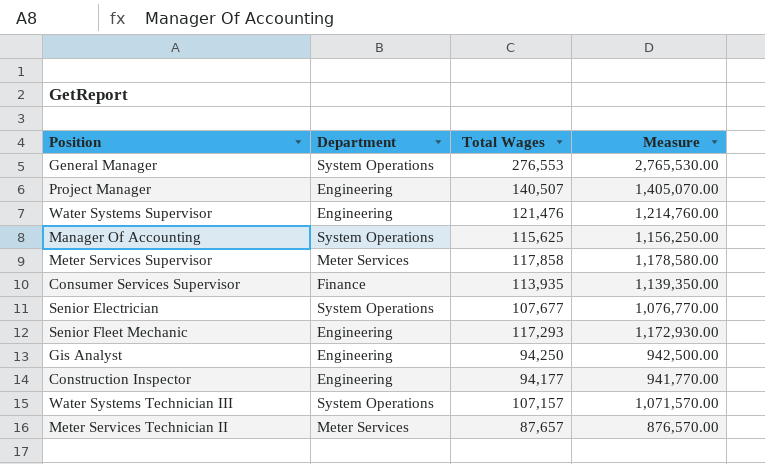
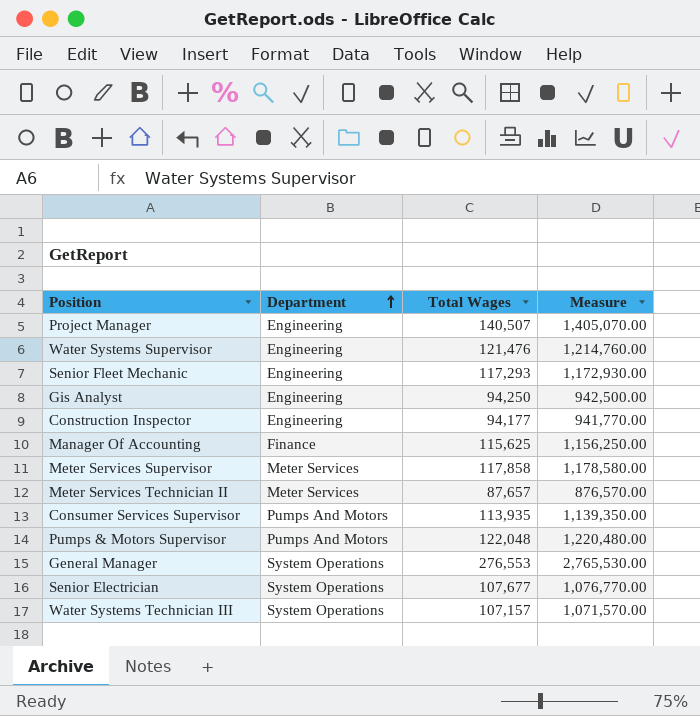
row order: none -> Department ascending
Manager Of Accounting | Department: System Operations -> Finance
Consumer Services Supervisor | Department: Finance -> Pumps And Motors
row Pumps & Motors Supervisor: none -> Pumps And Motors | 122,048 | 1,220,480.00

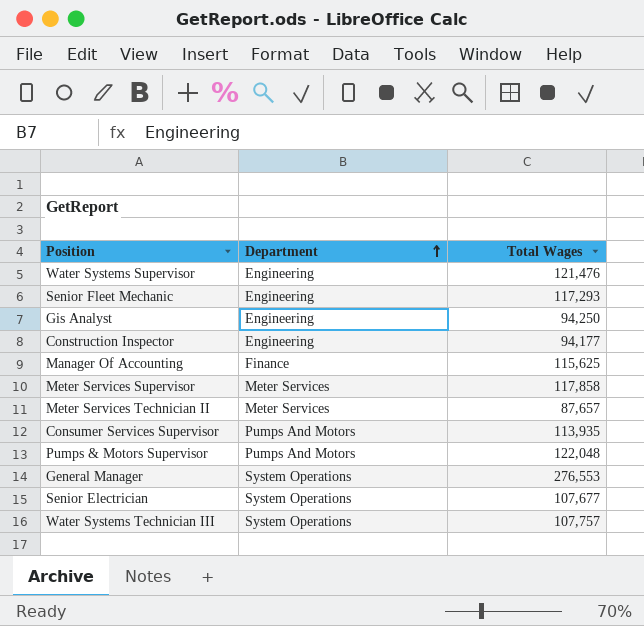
column Measure | formula: [Total Wages] * 10 -> none
row Project Manager: Engineering | 140,507 | 1,405,070.00 -> none
Water Systems Technician III | Total Wages: 107,157 -> 107,757

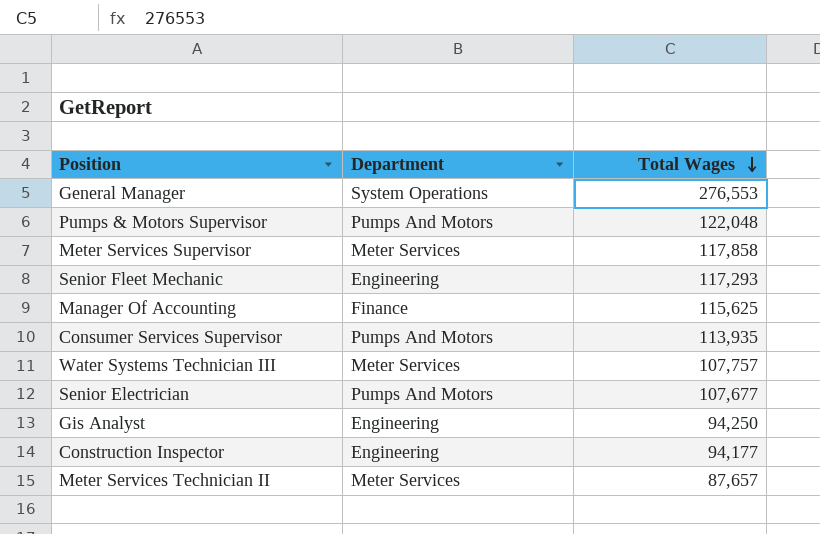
row order: Department ascending -> Total Wages descending
row Water Systems Supervisor: Engineering | 121,476 -> none
Water Systems Technician III | Department: System Operations -> Meter Services
Senior Electrician | Department: System Operations -> Pumps And Motors

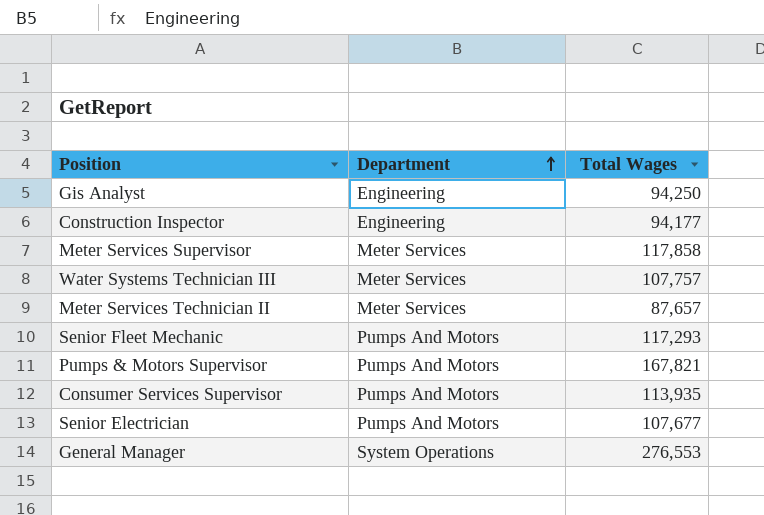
row order: Total Wages descending -> Department ascending
row Manager Of Accounting: Finance | 115,625 -> none
Senior Fleet Mechanic | Department: Engineering -> Pumps And Motors
Pumps & Motors Supervisor | Total Wages: 122,048 -> 167,821

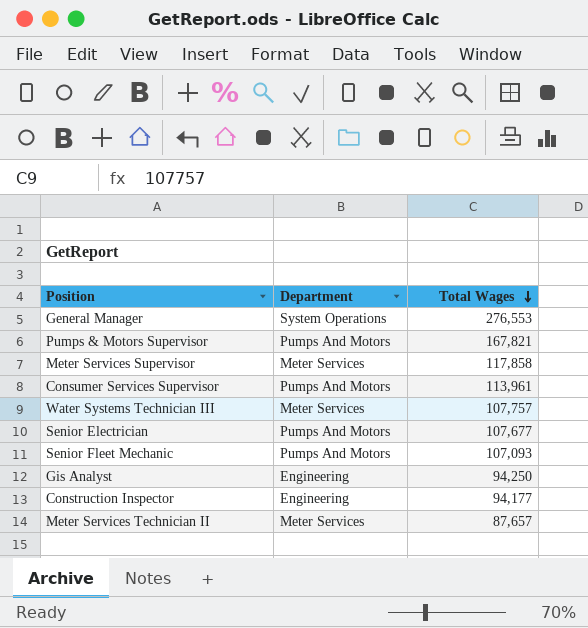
row order: Department ascending -> Total Wages descending
Consumer Services Supervisor | Total Wages: 113,935 -> 113,961
Senior Fleet Mechanic | Total Wages: 117,293 -> 107,093

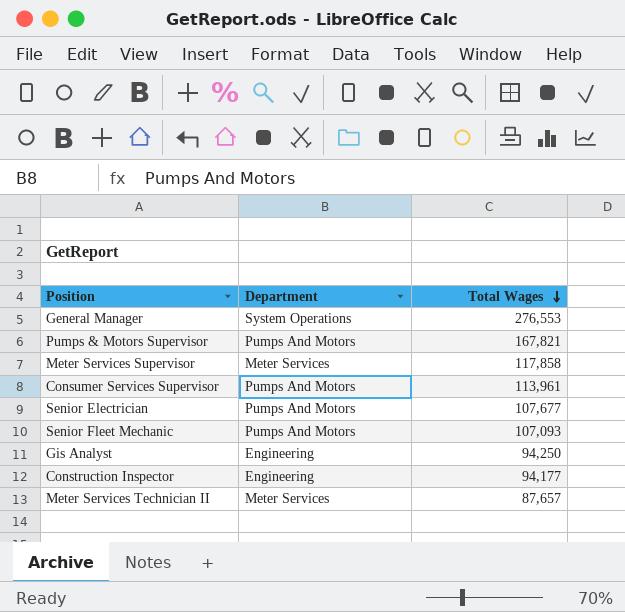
row Water Systems Technician III: Meter Services | 107,757 -> none

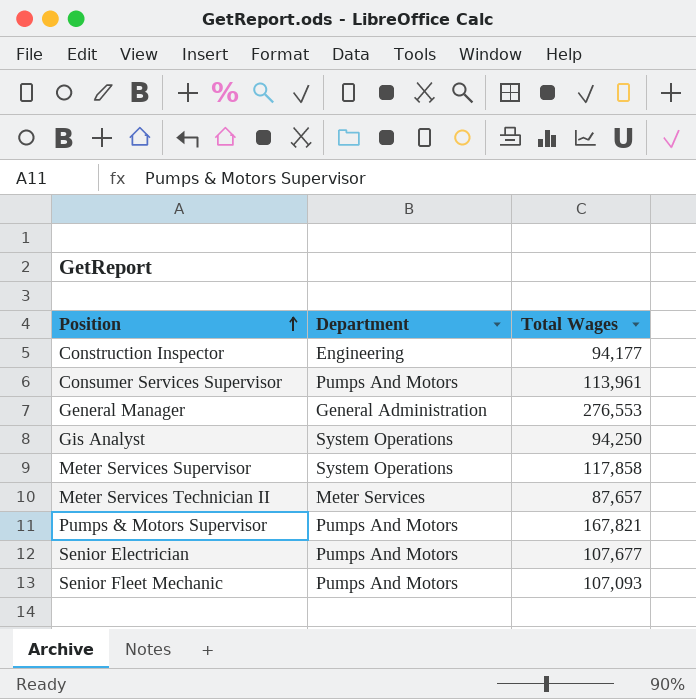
row order: Total Wages descending -> Position ascending
General Manager | Department: System Operations -> General Administration
Gis Analyst | Department: Engineering -> System Operations
Meter Services Supervisor | Department: Meter Services -> System Operations

